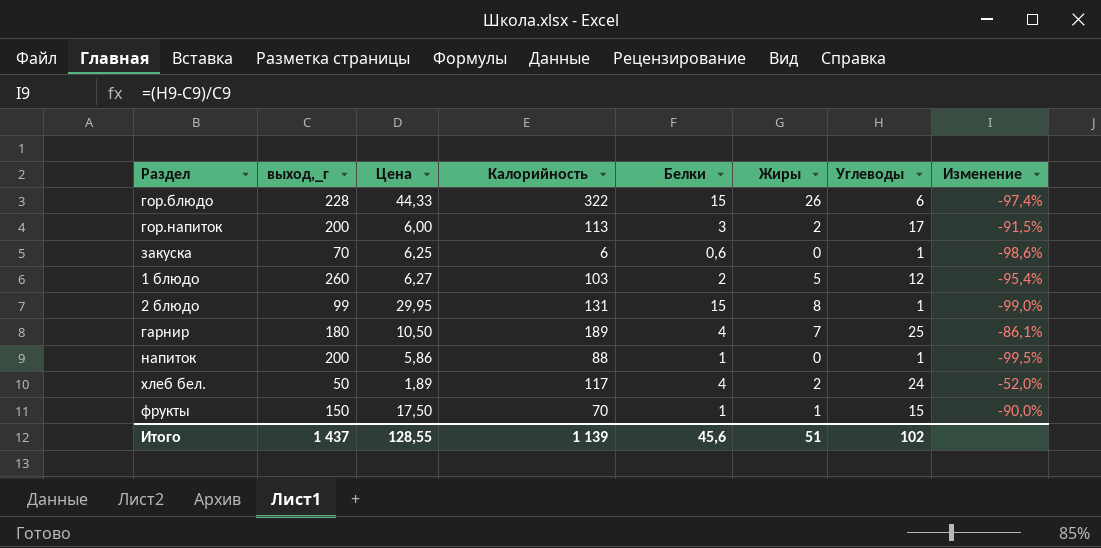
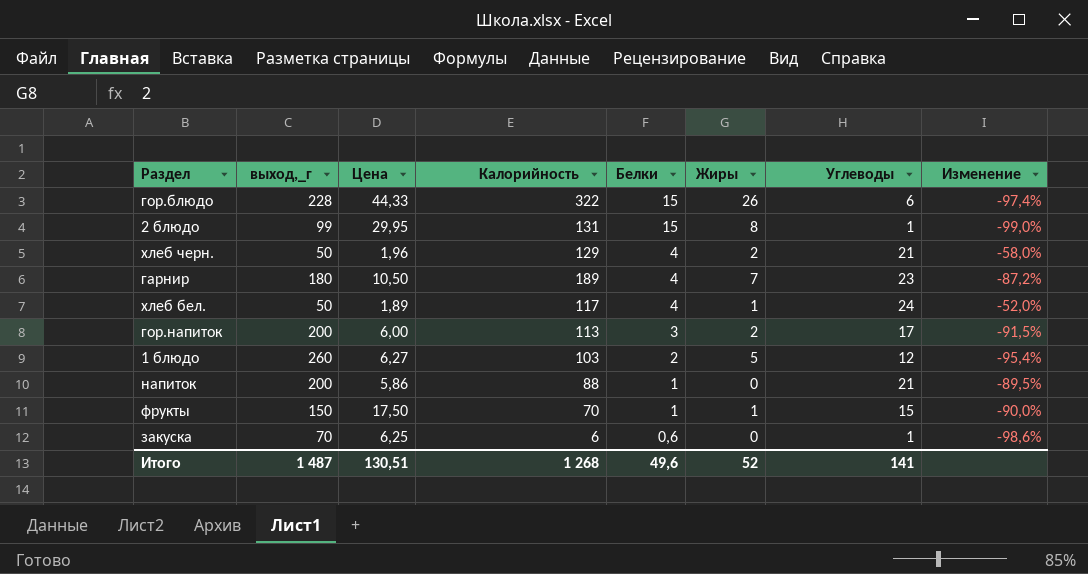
row order: none -> Белки descending
row хлеб черн.: none -> 50 | 1,96 | 129 | 4 | 2 | 21 | -58,0%
гарнир | Углеводы: 25 -> 23
гарнир | Изменение: -86,1% -> -87,2%
хлеб бел. | Жиры: 2 -> 1
напиток | Углеводы: 1 -> 21
напиток | Изменение: -99,5% -> -89,5%
Итого | выход,_г: 1 437 -> 1 487
Итого | Цена: 128,55 -> 130,51
Итого | Калорийность: 1 139 -> 1 268
Итого | Белки: 45,6 -> 49,6
Итого | Жиры: 51 -> 52
Итого | Углеводы: 102 -> 141

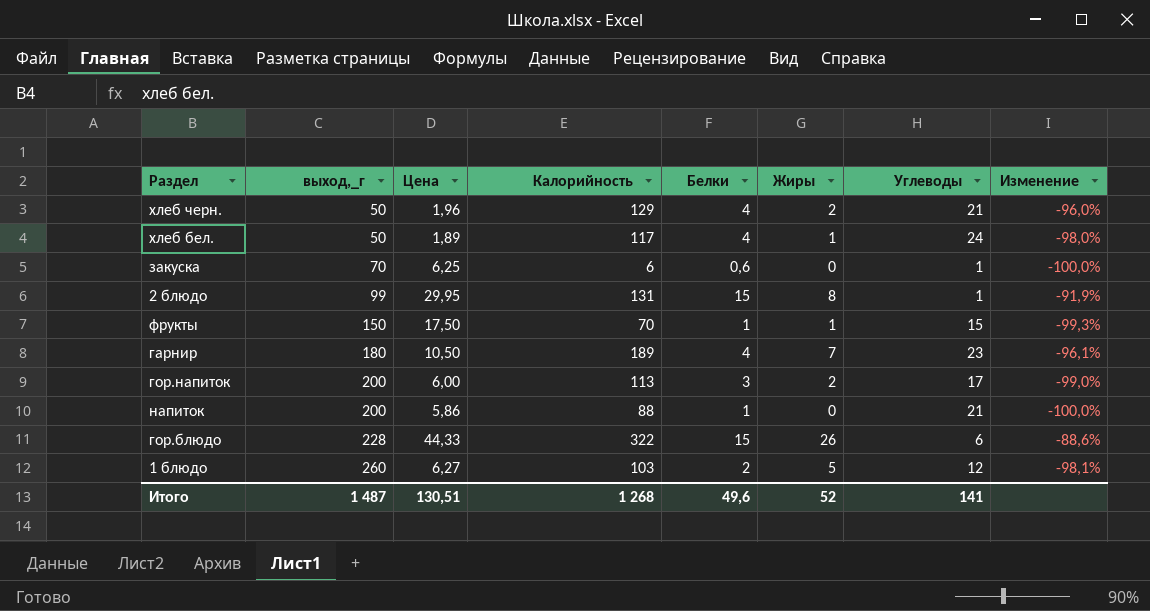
row order: Белки descending -> выход,_г ascending
column Изменение | formula: ([Углеводы] - [выход,_г]) / [выход,_г] -> ([Жиры] - [выход,_г]) / [выход,_г]

